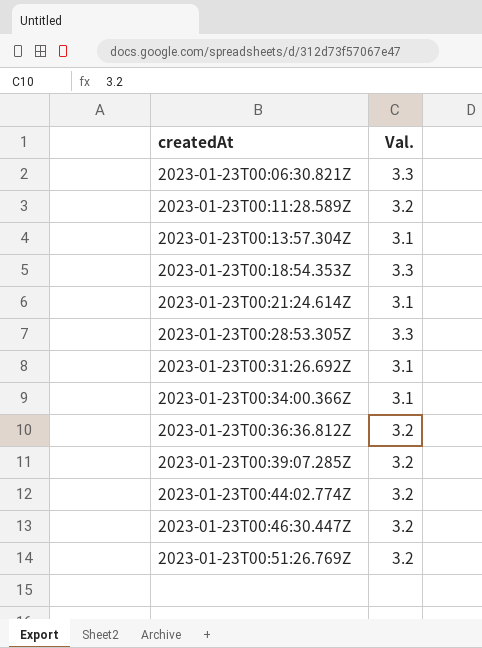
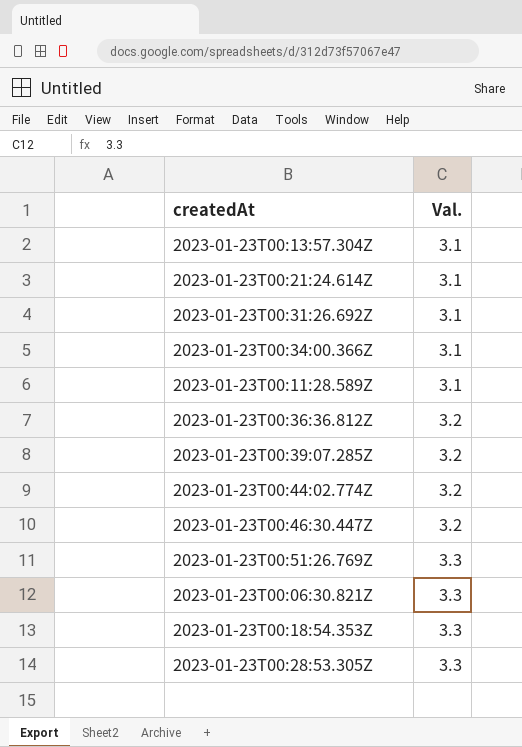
row order: createdAt ascending -> Val. ascending
2023-01-23T00:11:28.589Z | Val.: 3.2 -> 3.1
2023-01-23T00:51:26.769Z | Val.: 3.2 -> 3.3

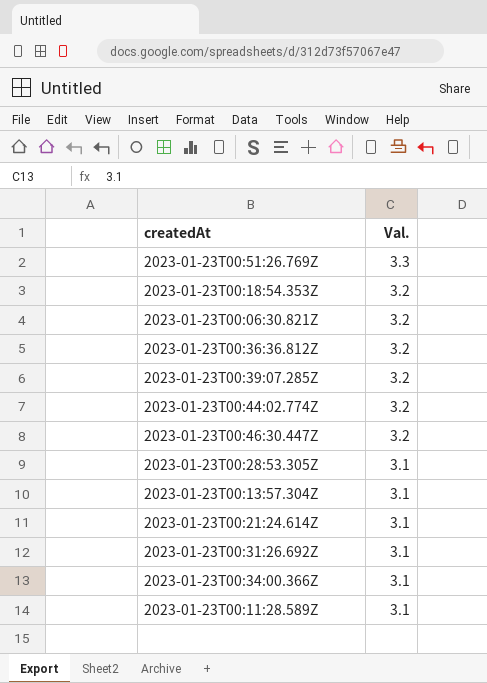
row order: Val. ascending -> Val. descending
2023-01-23T00:18:54.353Z | Val.: 3.3 -> 3.2
2023-01-23T00:06:30.821Z | Val.: 3.3 -> 3.2
2023-01-23T00:28:53.305Z | Val.: 3.3 -> 3.1

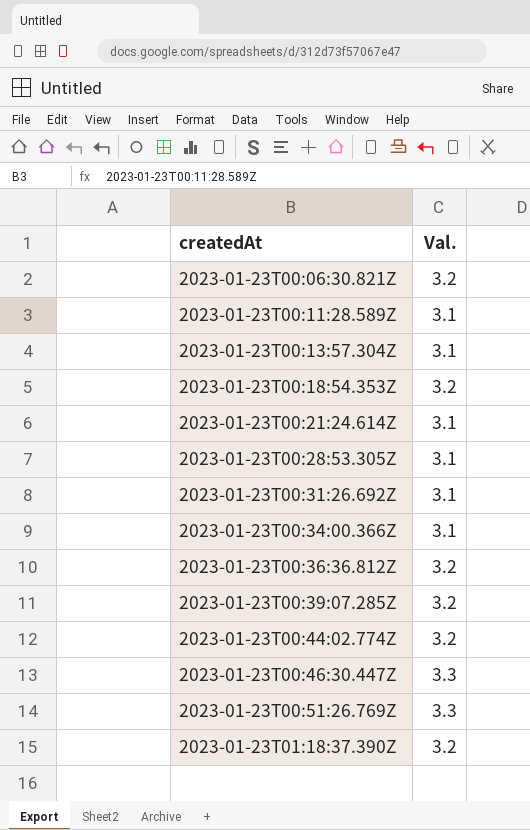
row order: Val. descending -> createdAt ascending
2023-01-23T00:46:30.447Z | Val.: 3.2 -> 3.3
row 2023-01-23T01:18:37.390Z: none -> 3.2

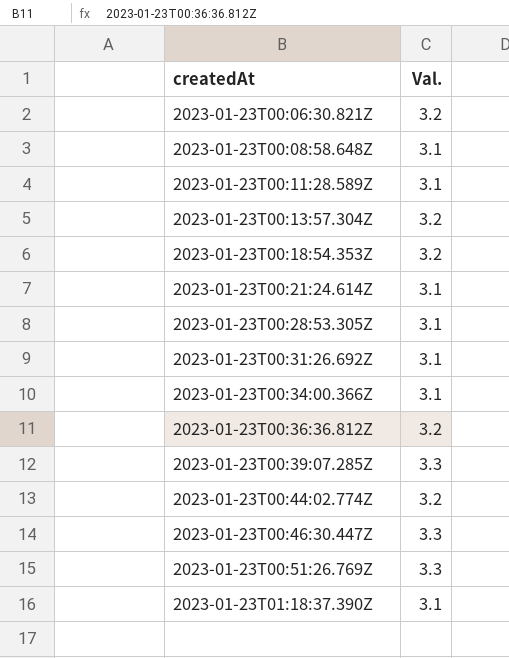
row 2023-01-23T00:08:58.648Z: none -> 3.1
2023-01-23T00:13:57.304Z | Val.: 3.1 -> 3.2
2023-01-23T00:39:07.285Z | Val.: 3.2 -> 3.3
2023-01-23T01:18:37.390Z | Val.: 3.2 -> 3.1

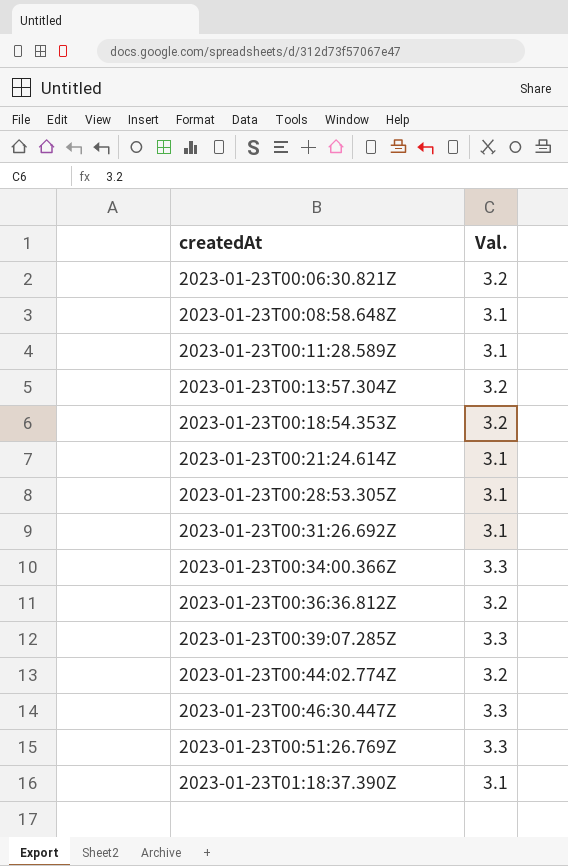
2023-01-23T00:34:00.366Z | Val.: 3.1 -> 3.3

